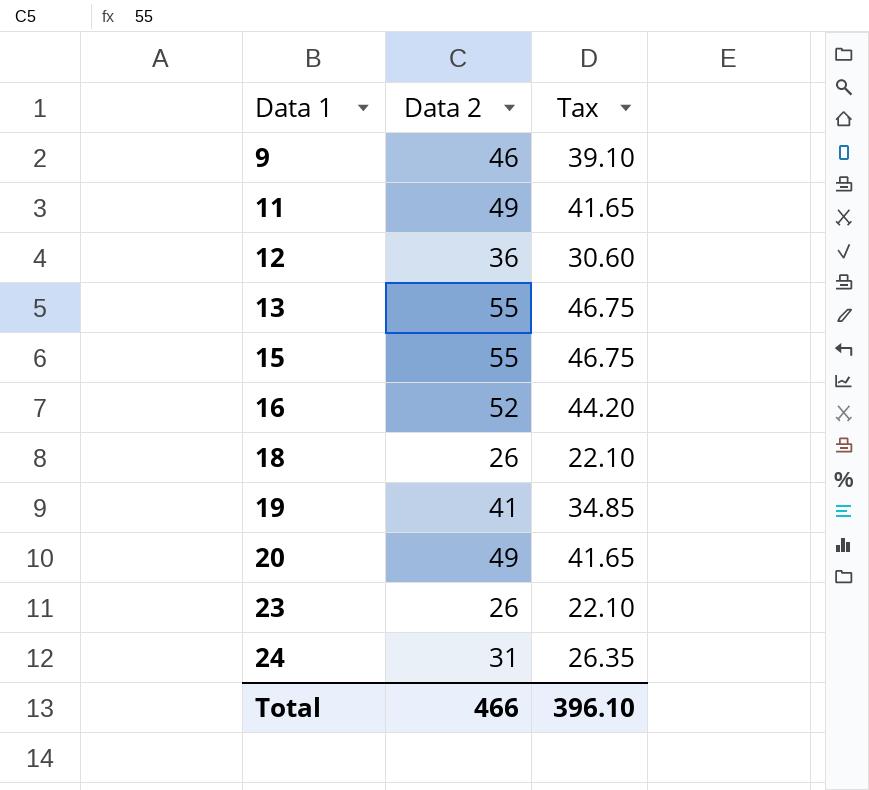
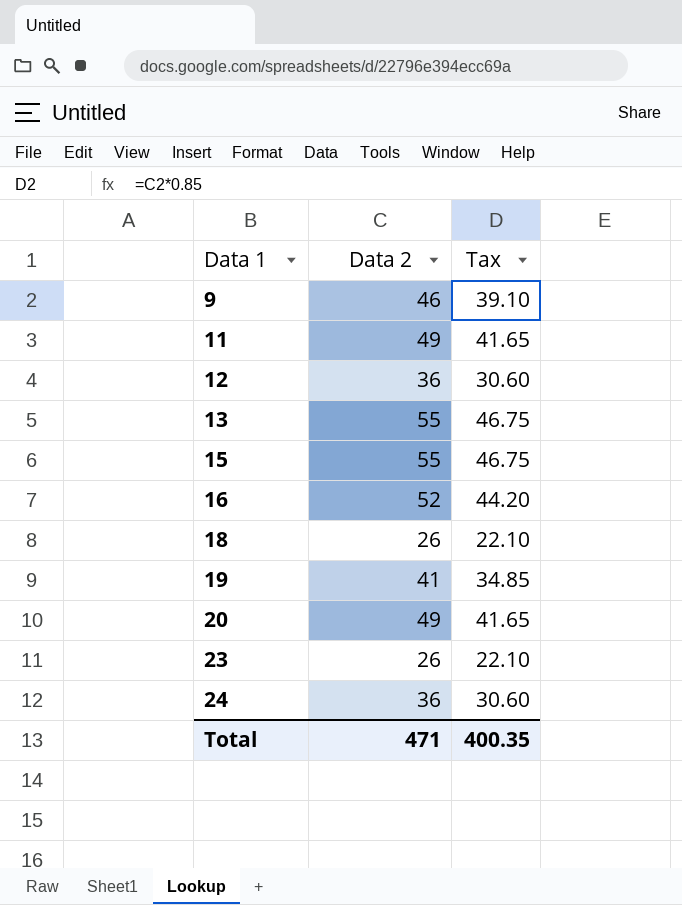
24 | Data 2: 31 -> 36
24 | Tax: 26.35 -> 30.60
Total | Data 2: 466 -> 471
Total | Tax: 396.10 -> 400.35

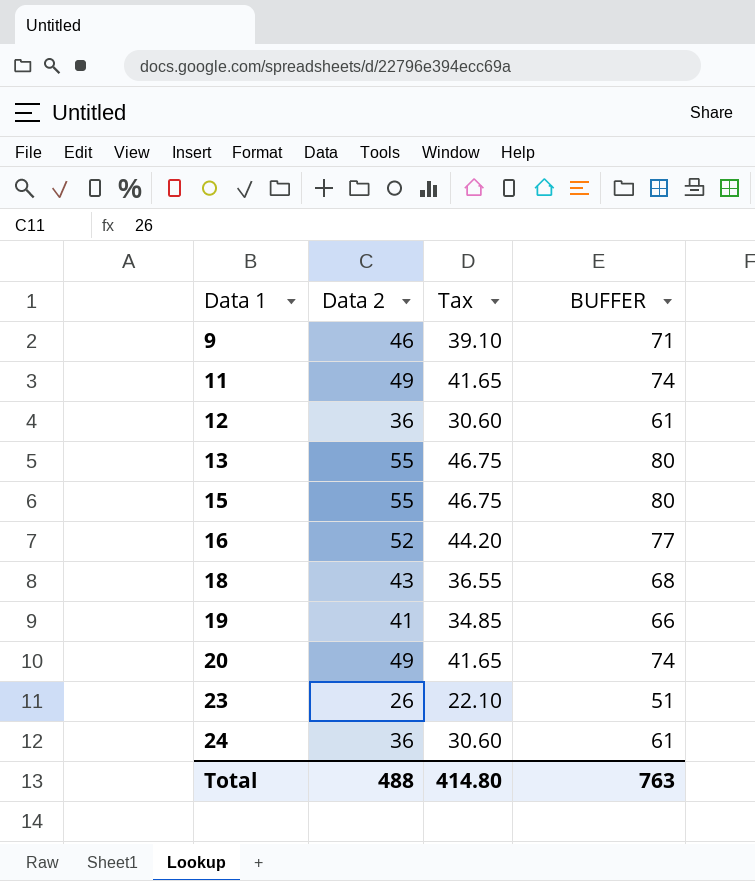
column BUFFER | formula: none -> [Data 2] + 25
18 | Data 2: 26 -> 43
18 | Tax: 22.10 -> 36.55
Total | Data 2: 471 -> 488
Total | Tax: 400.35 -> 414.80

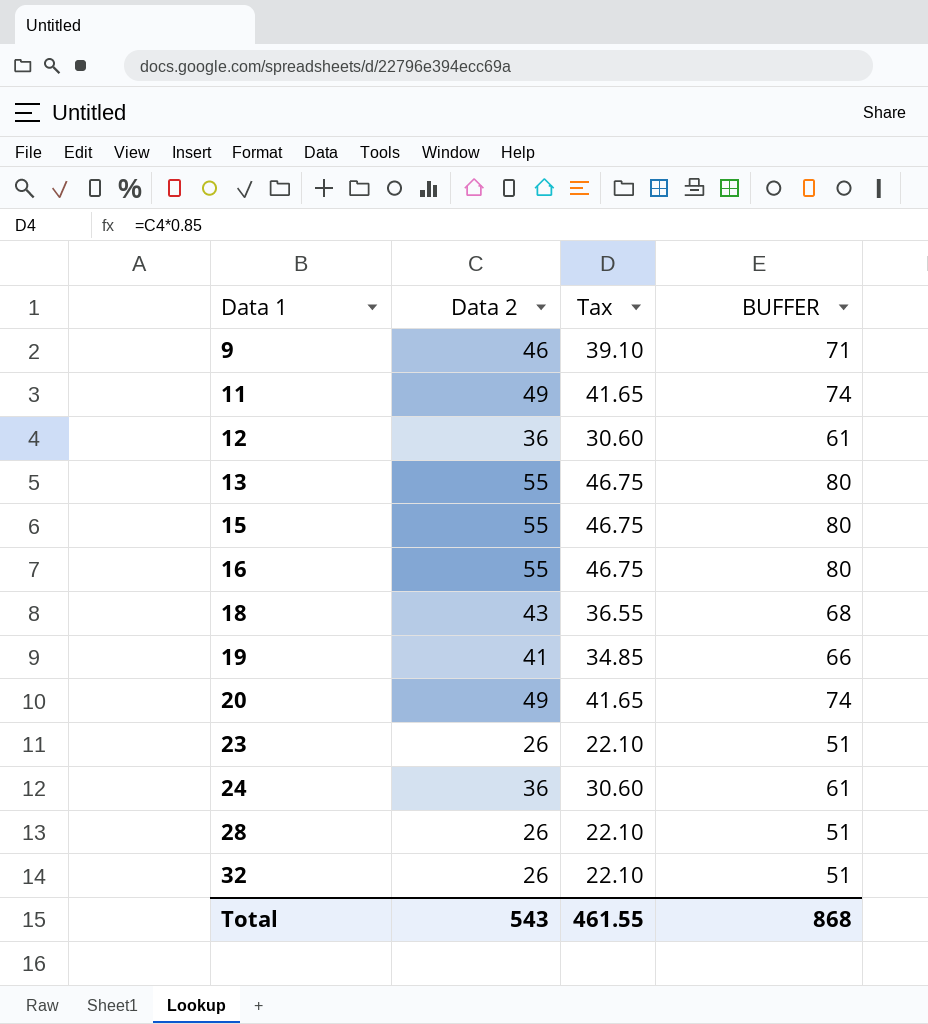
16 | Data 2: 52 -> 55
16 | Tax: 44.20 -> 46.75
16 | BUFFER: 77 -> 80
row 28: none -> 26 | 22.10 | 51
row 32: none -> 26 | 22.10 | 51
Total | Data 2: 488 -> 543
Total | Tax: 414.80 -> 461.55
Total | BUFFER: 763 -> 868

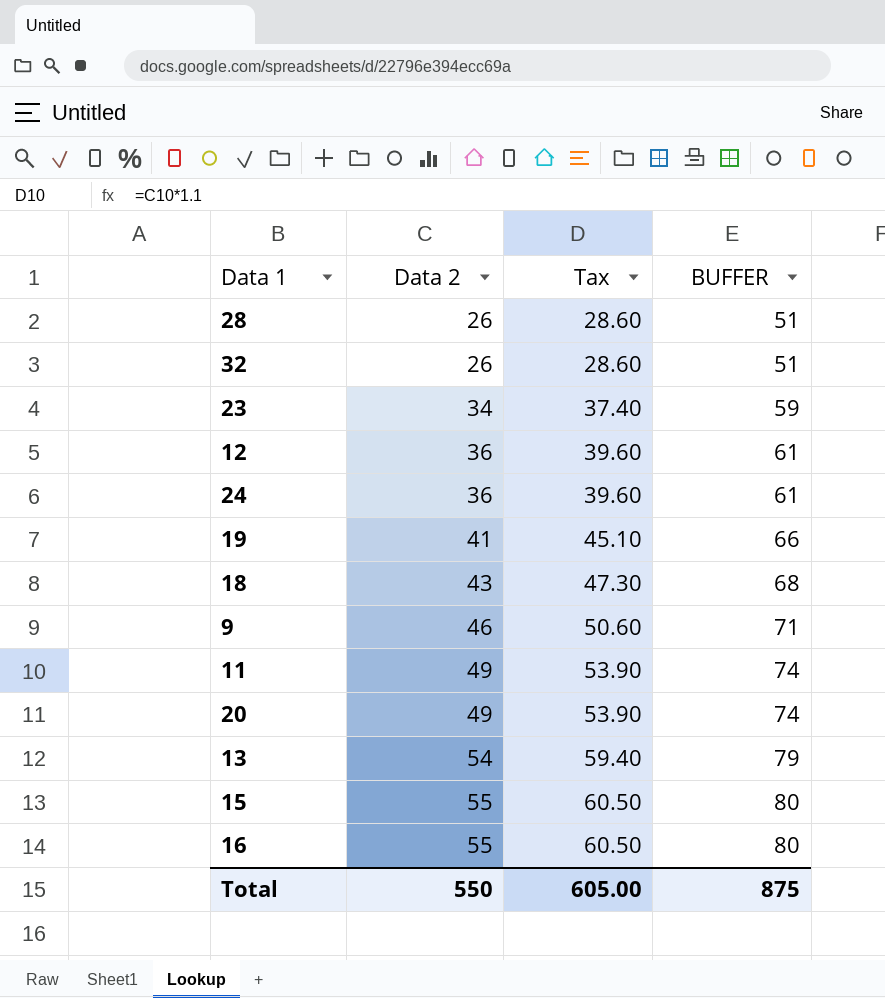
row order: Data 1 ascending -> Data 2 ascending
column Tax | formula: [Data 2] * 0.85 -> [Data 2] * 1.1
23 | Data 2: 26 -> 34
23 | BUFFER: 51 -> 59
13 | Data 2: 55 -> 54
13 | BUFFER: 80 -> 79
Total | Data 2: 543 -> 550
Total | Tax: 461.55 -> 605.00
Total | BUFFER: 868 -> 875

